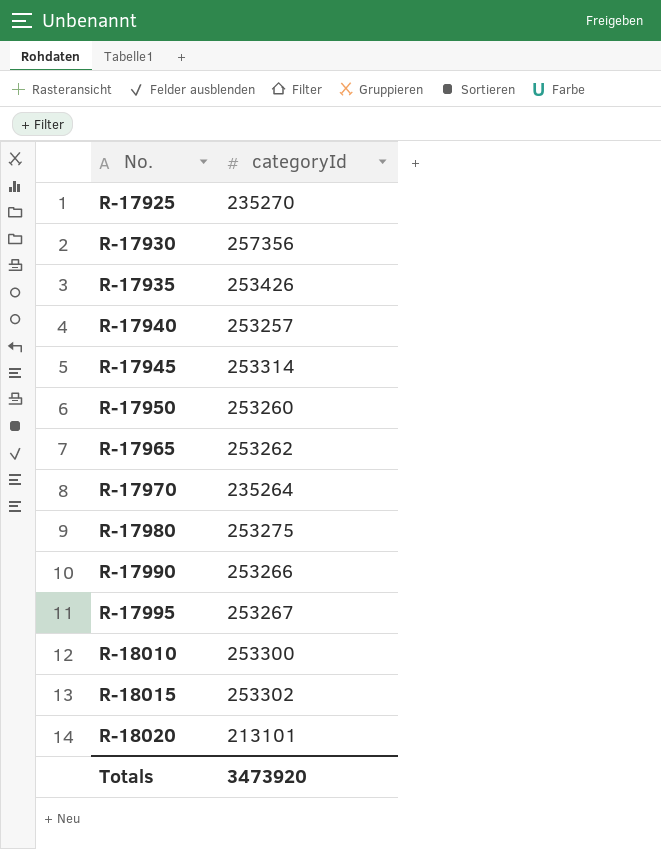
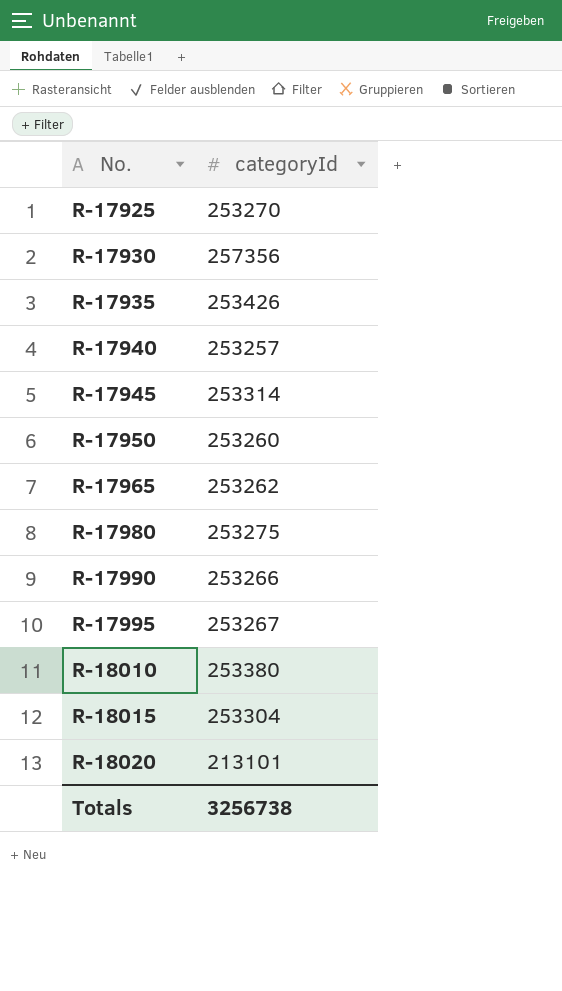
row R-17970: 235264 -> none
R-17925 | categoryId: 235270 -> 253270
R-18010 | categoryId: 253300 -> 253380
R-18015 | categoryId: 253302 -> 253304
Totals | categoryId: 3473920 -> 3256738

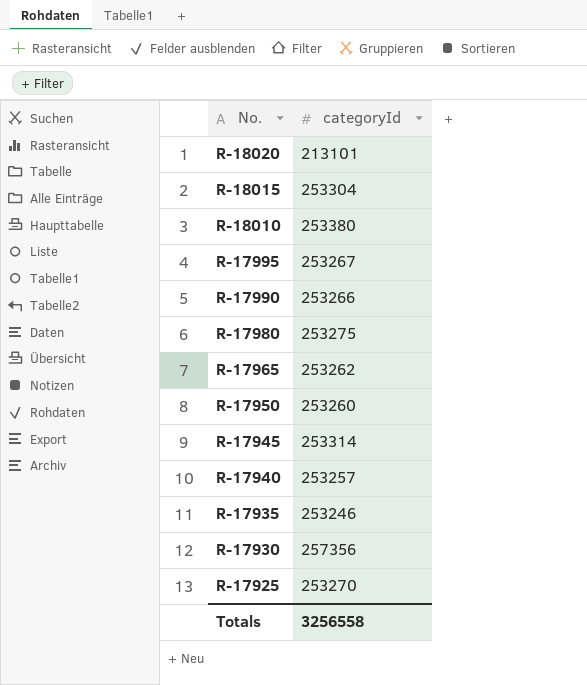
row order: No. ascending -> No. descending
R-17935 | categoryId: 253426 -> 253246
Totals | categoryId: 3256738 -> 3256558

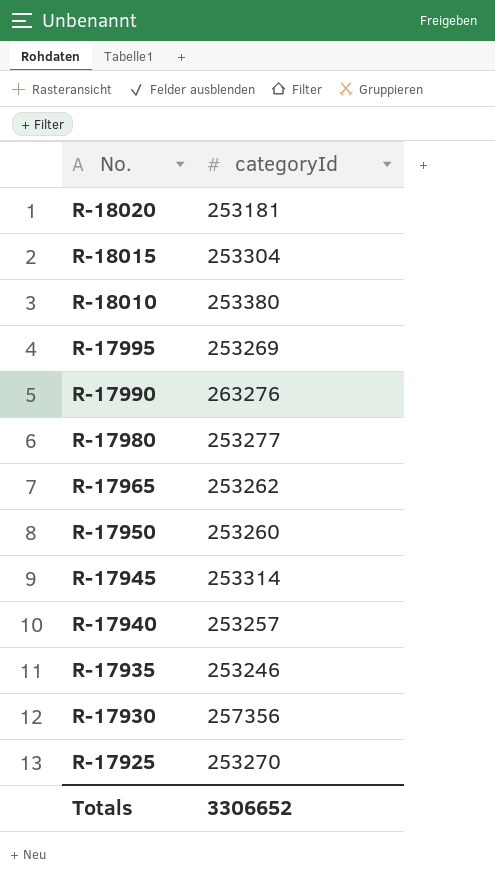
R-18020 | categoryId: 213101 -> 253181
R-17995 | categoryId: 253267 -> 253269
R-17990 | categoryId: 253266 -> 263276
R-17980 | categoryId: 253275 -> 253277
Totals | categoryId: 3256558 -> 3306652

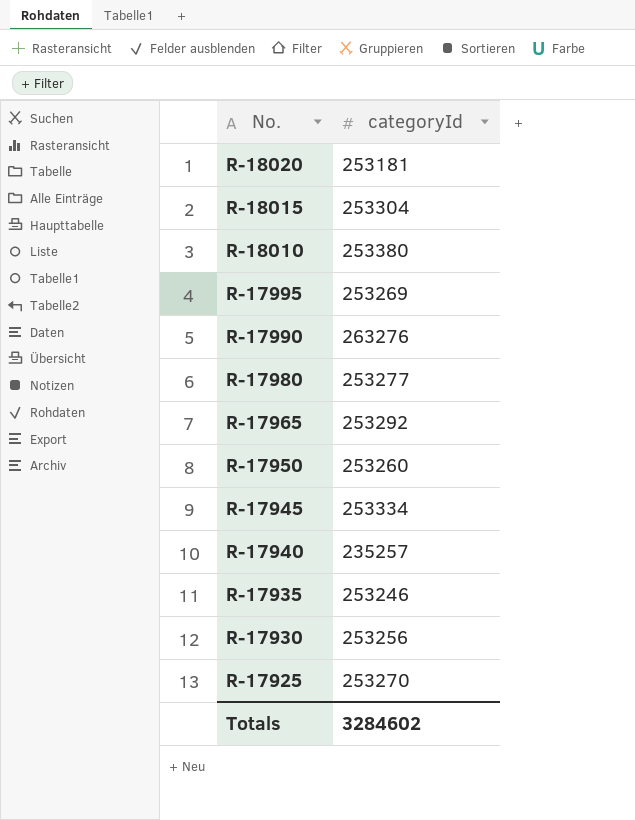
R-17965 | categoryId: 253262 -> 253292
R-17945 | categoryId: 253314 -> 253334
R-17940 | categoryId: 253257 -> 235257
R-17930 | categoryId: 257356 -> 253256
Totals | categoryId: 3306652 -> 3284602

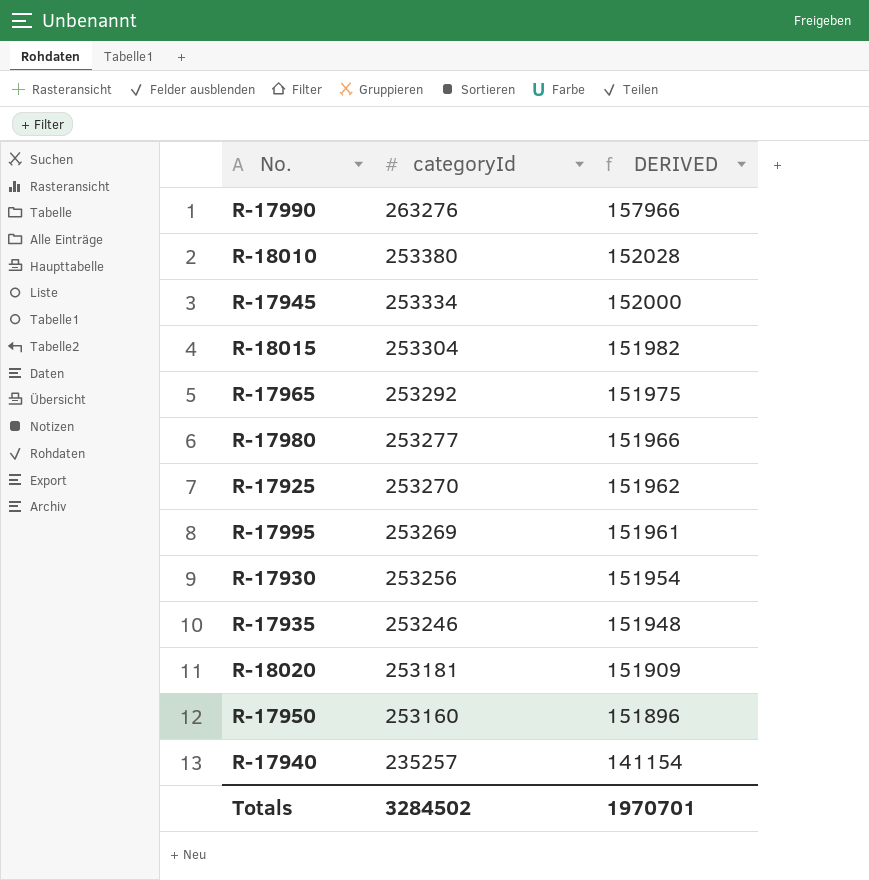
row order: No. descending -> categoryId descending
column DERIVED | formula: none -> [categoryId] * 0.6
R-17950 | categoryId: 253260 -> 253160
Totals | categoryId: 3284602 -> 3284502

